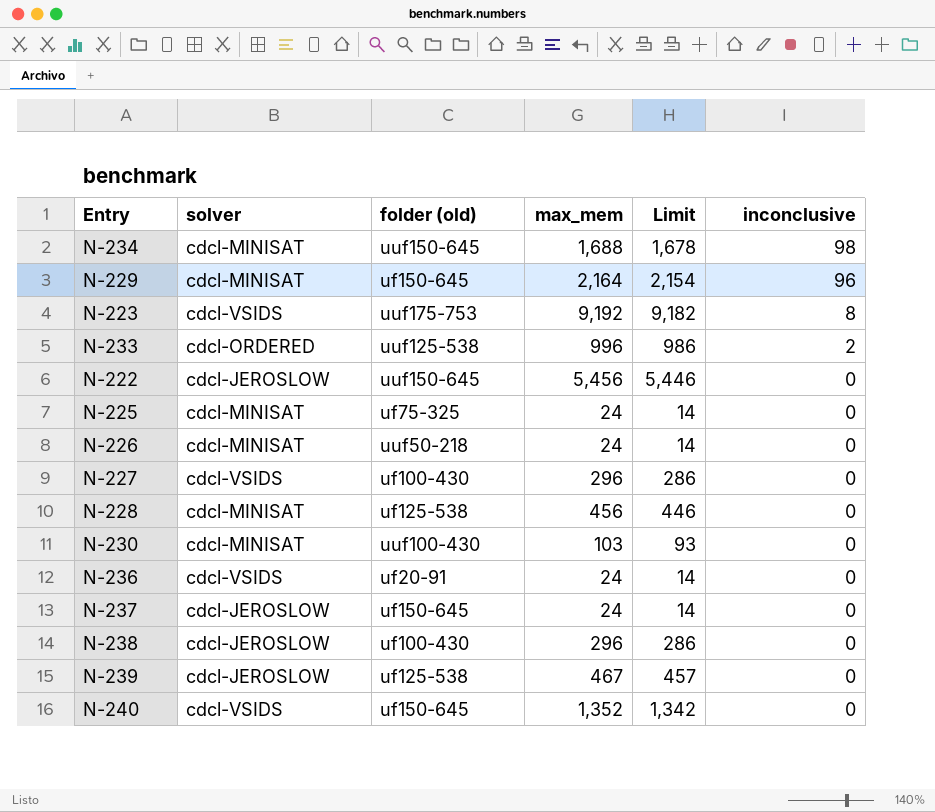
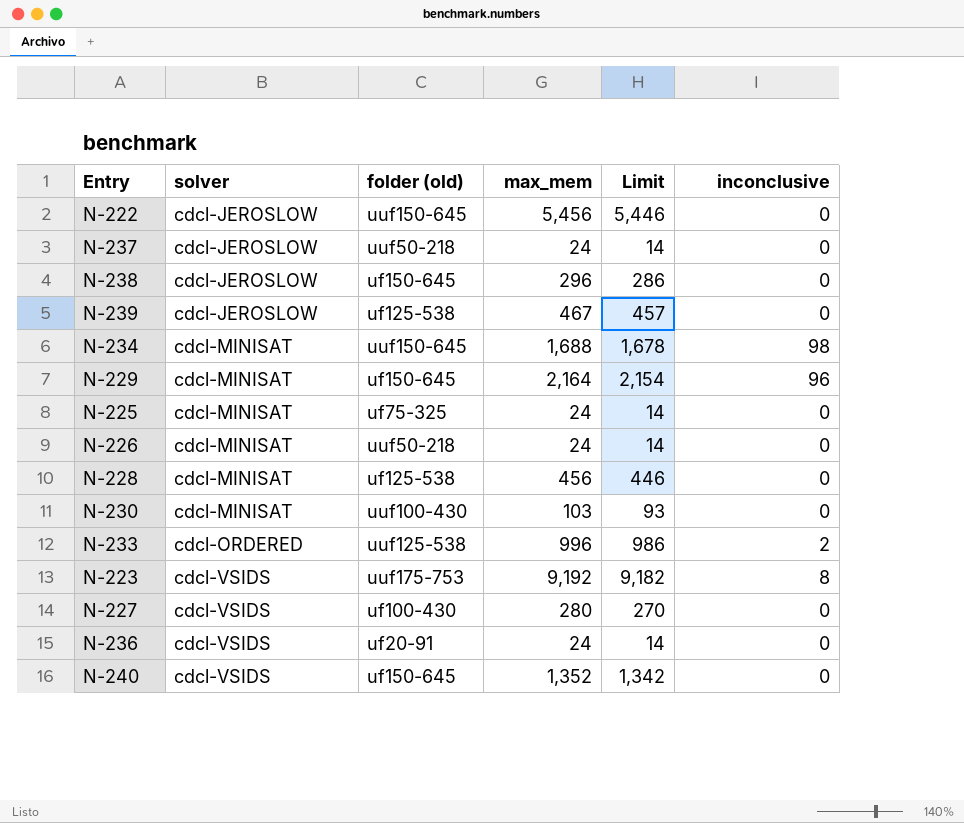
row order: inconclusive descending -> solver ascending
N-237 | folder (old): uf150-645 -> uuf50-218
N-238 | folder (old): uf100-430 -> uf150-645
N-227 | max_mem: 296 -> 280
N-227 | Limit: 286 -> 270

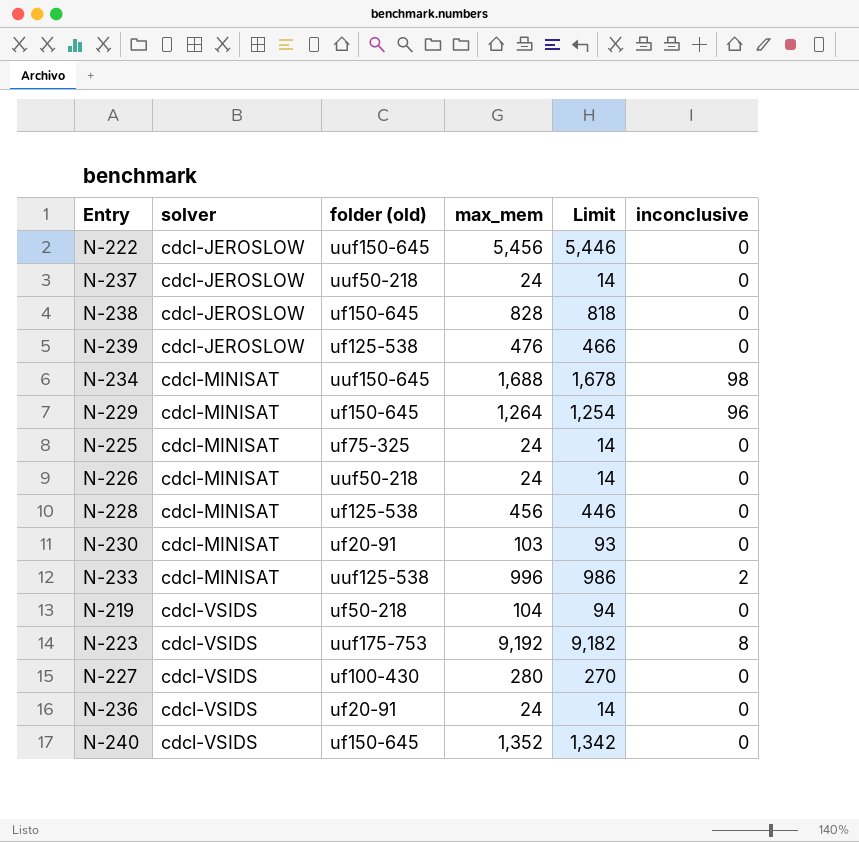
N-238 | max_mem: 296 -> 828
N-238 | Limit: 286 -> 818
N-239 | max_mem: 467 -> 476
N-239 | Limit: 457 -> 466
N-229 | max_mem: 2,164 -> 1,264
N-229 | Limit: 2,154 -> 1,254
N-230 | folder (old): uuf100-430 -> uf20-91
N-233 | solver: cdcl-ORDERED -> cdcl-MINISAT
row N-219: none -> cdcl-VSIDS | uf50-218 | 104 | 94 | 0

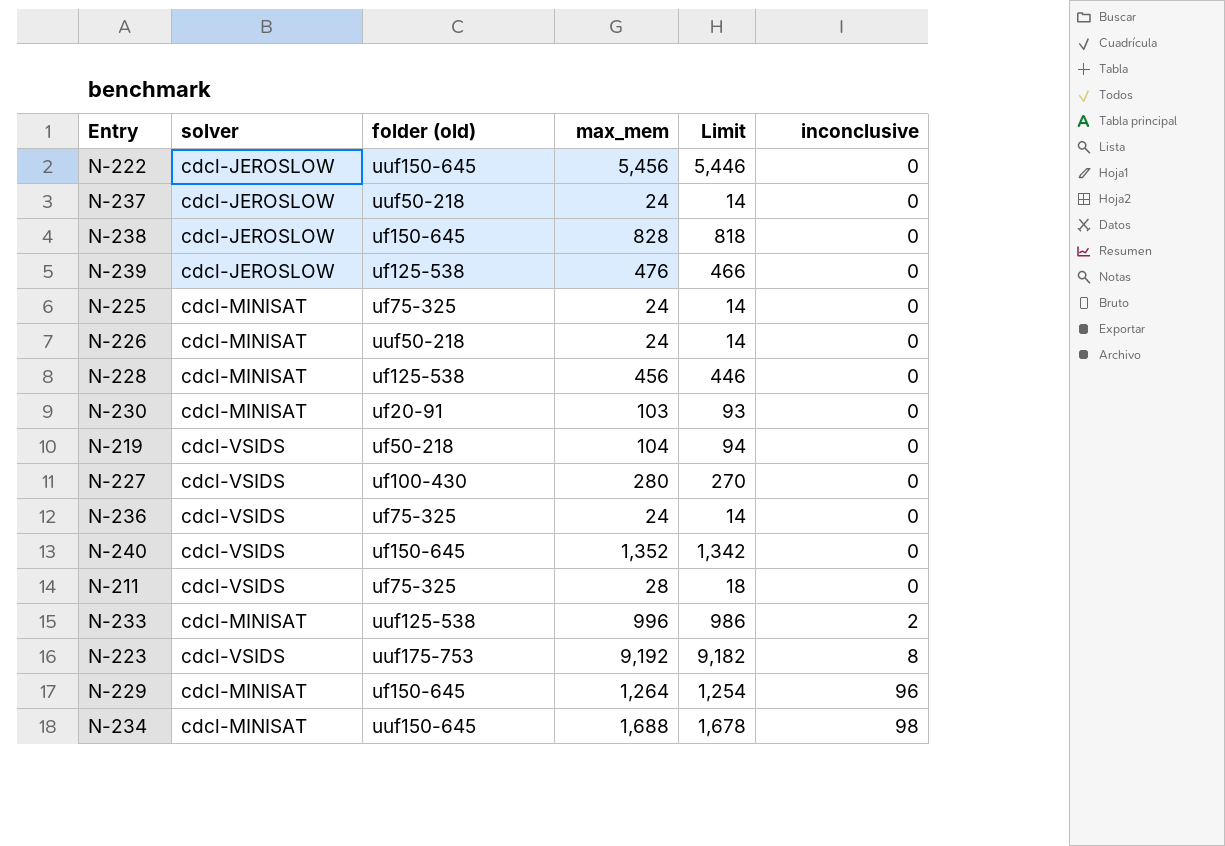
row order: solver ascending -> inconclusive ascending
N-236 | folder (old): uf20-91 -> uf75-325
row N-211: none -> cdcl-VSIDS | uf75-325 | 28 | 18 | 0

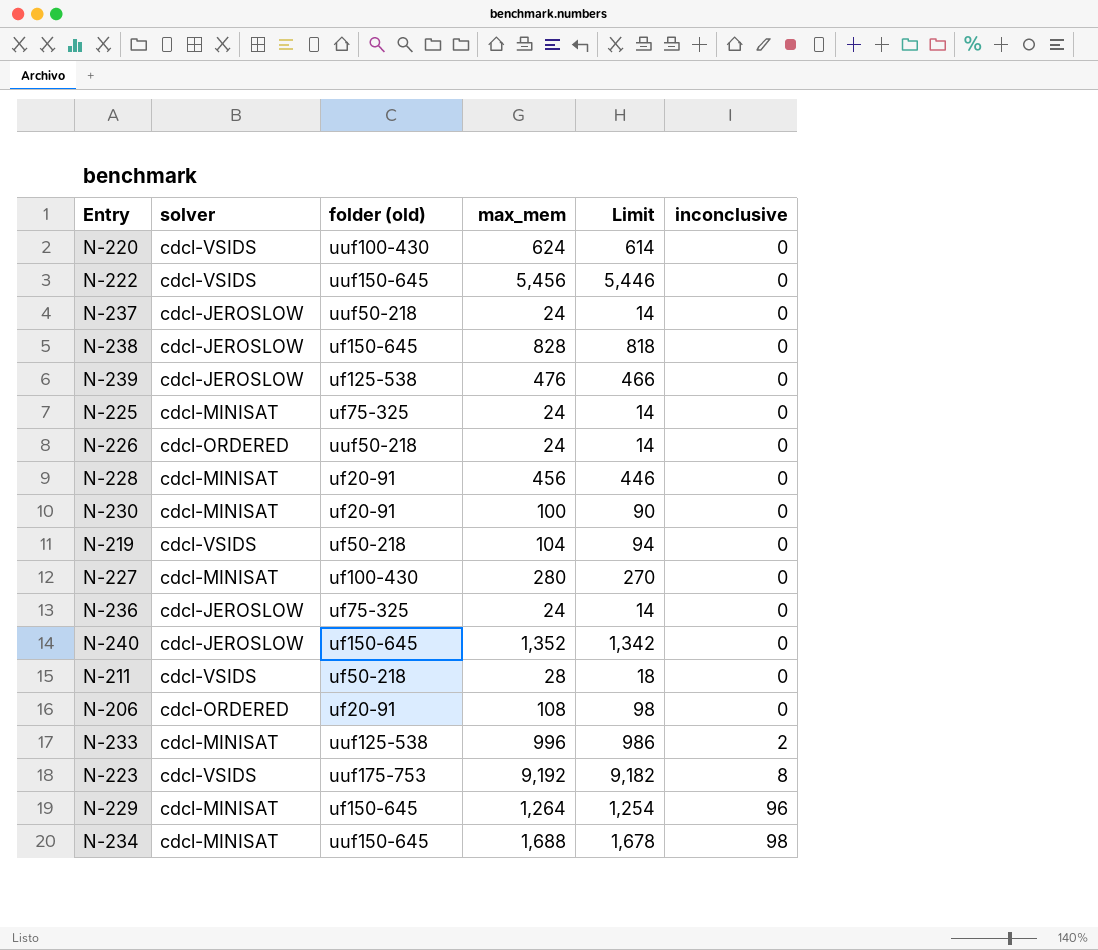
row N-220: none -> cdcl-VSIDS | uuf100-430 | 624 | 614 | 0
N-222 | solver: cdcl-JEROSLOW -> cdcl-VSIDS
N-226 | solver: cdcl-MINISAT -> cdcl-ORDERED
N-228 | folder (old): uf125-538 -> uf20-91
N-230 | max_mem: 103 -> 100
N-230 | Limit: 93 -> 90
N-227 | solver: cdcl-VSIDS -> cdcl-MINISAT
N-236 | solver: cdcl-VSIDS -> cdcl-JEROSLOW
N-240 | solver: cdcl-VSIDS -> cdcl-JEROSLOW
N-211 | folder (old): uf75-325 -> uf50-218
row N-206: none -> cdcl-ORDERED | uf20-91 | 108 | 98 | 0

